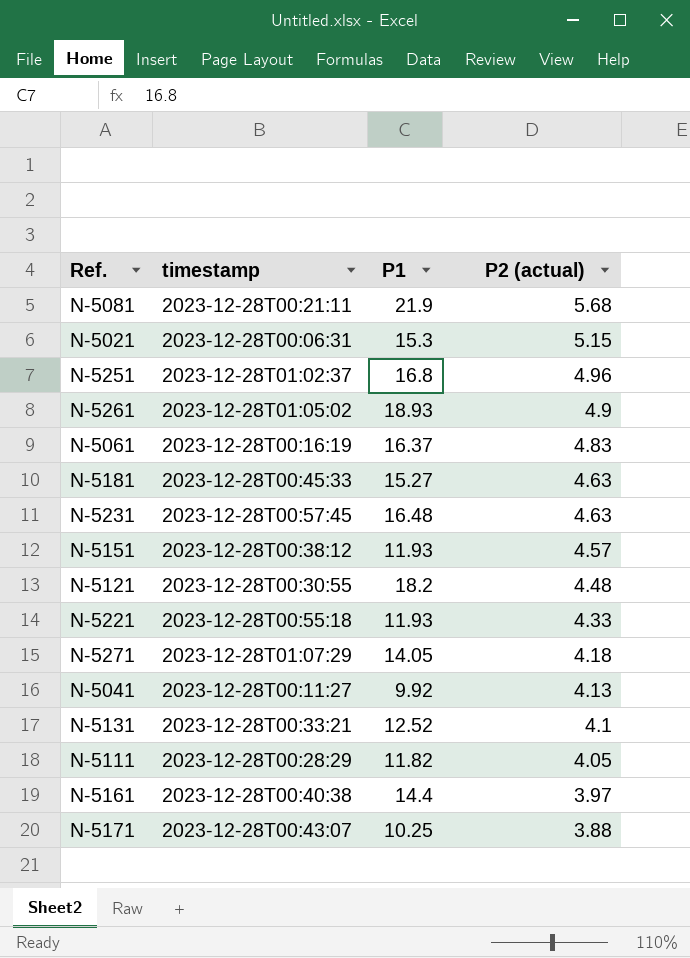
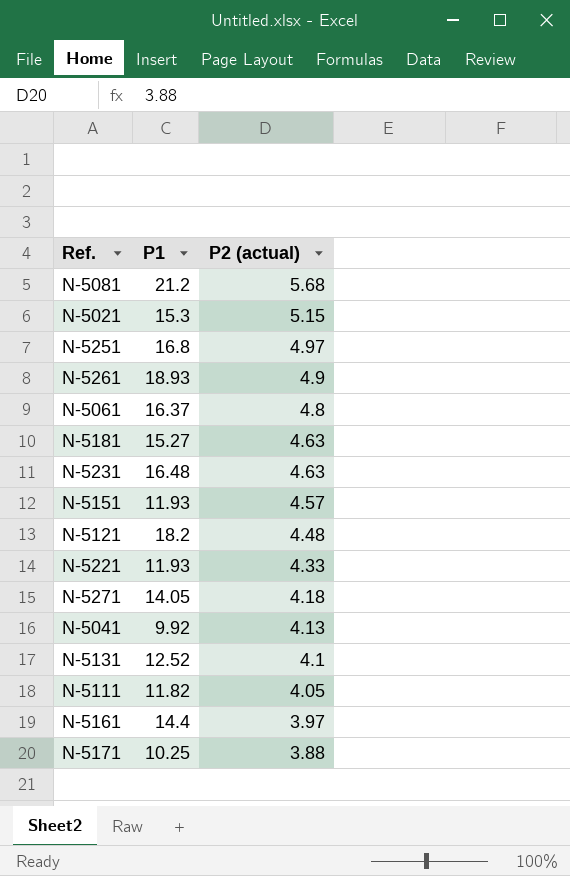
column timestamp | position: 2 -> none
N-5081 | P1: 21.9 -> 21.2
N-5251 | P2 (actual): 4.96 -> 4.97
N-5061 | P2 (actual): 4.83 -> 4.8

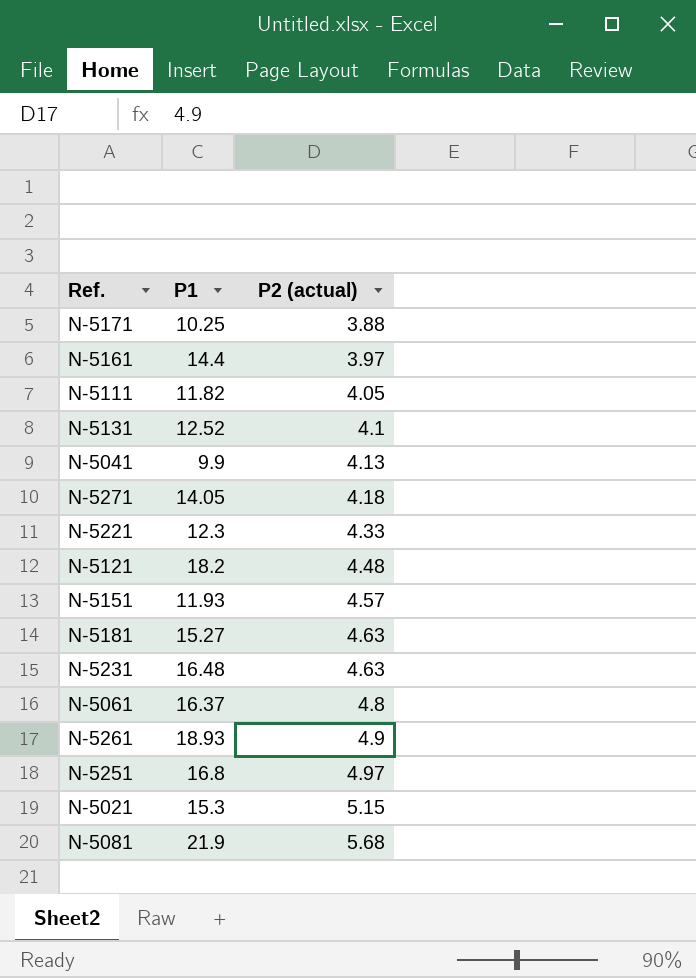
row order: P2 (actual) descending -> P2 (actual) ascending
N-5041 | P1: 9.92 -> 9.9
N-5221 | P1: 11.93 -> 12.3
N-5081 | P1: 21.2 -> 21.9

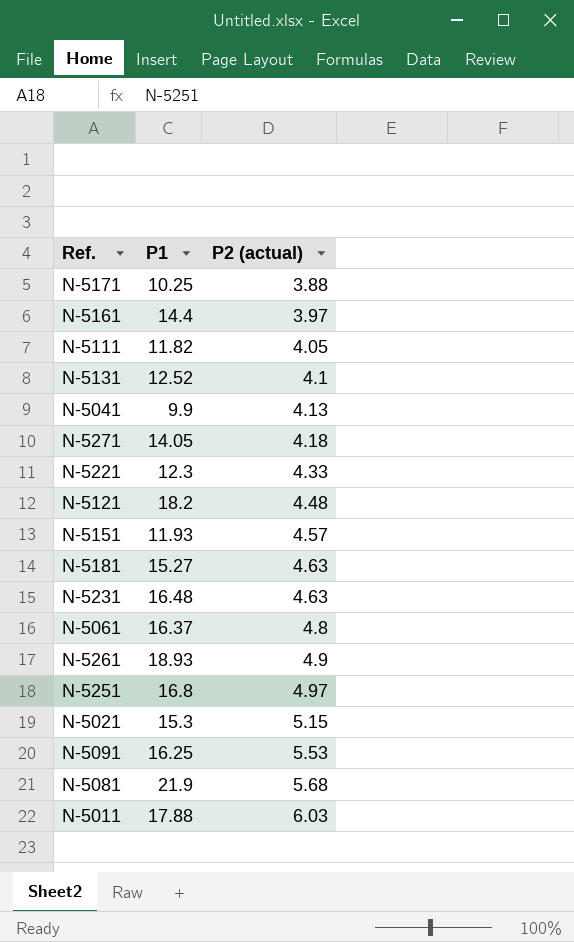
row N-5091: none -> 16.25 | 5.53
row N-5011: none -> 17.88 | 6.03

